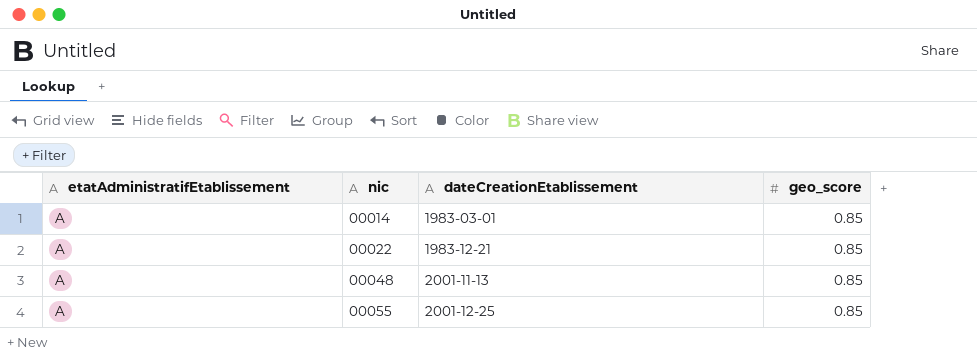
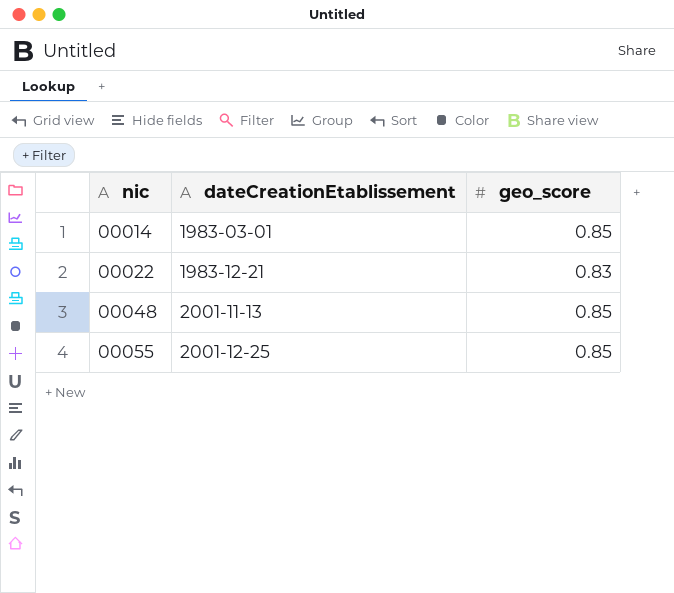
column etatAdministratifEtablissement | position: 1 -> none
00022 | geo_score: 0.85 -> 0.83

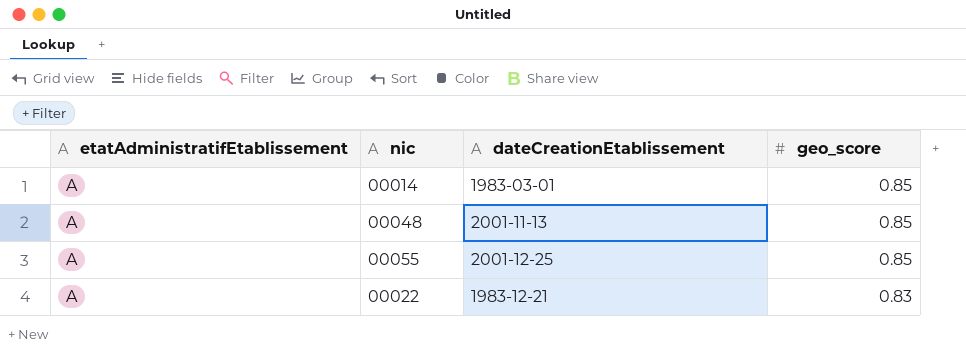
row order: nic ascending -> geo_score descending
column etatAdministratifEtablissement | position: none -> 1

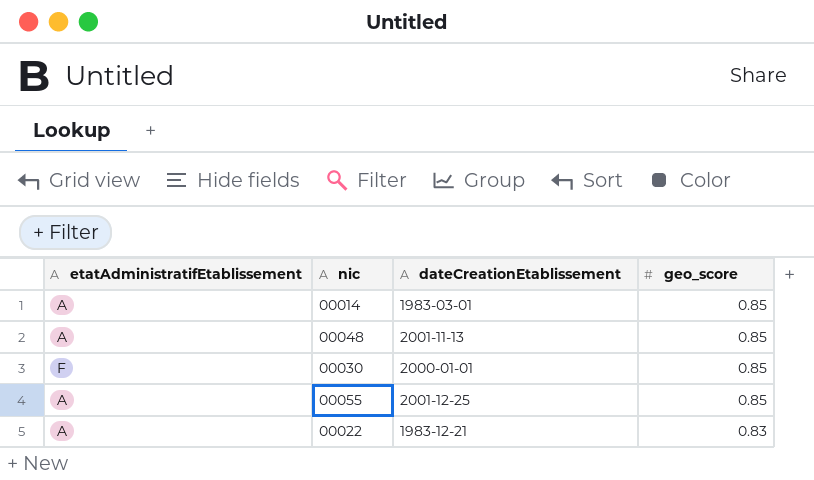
row 00030: none -> F | 2000-01-01 | 0.85

